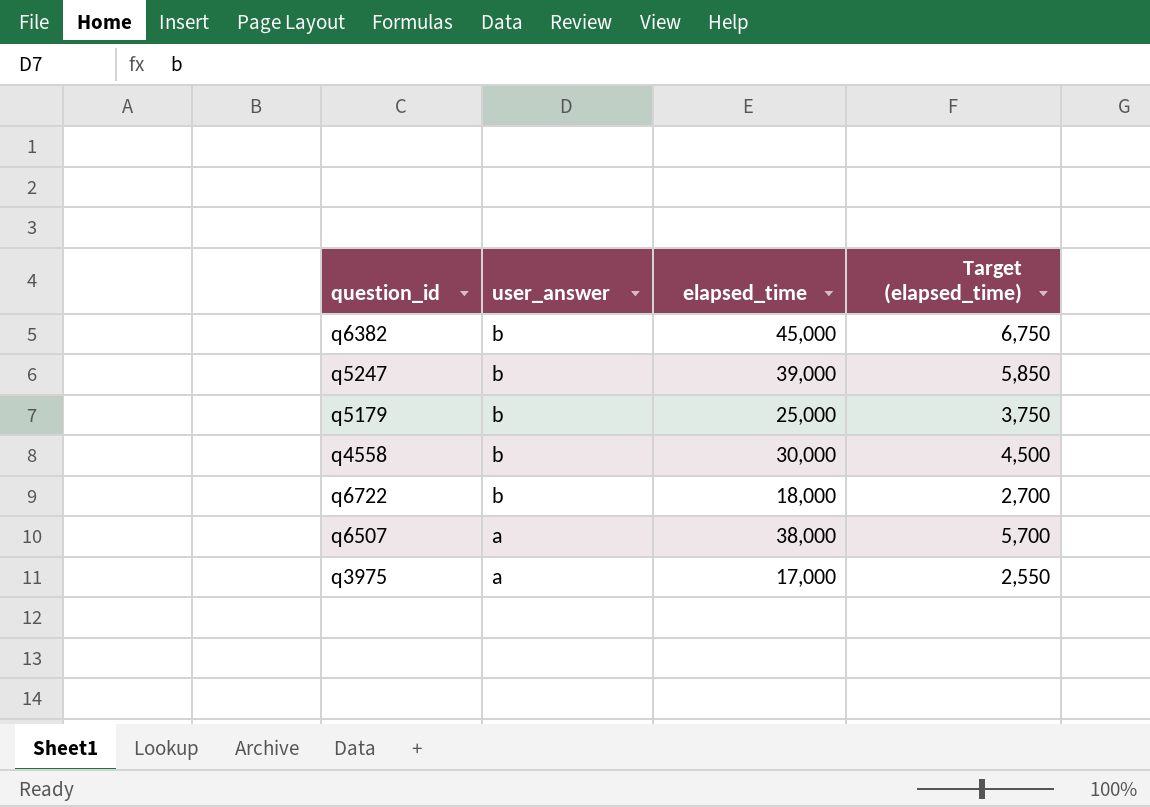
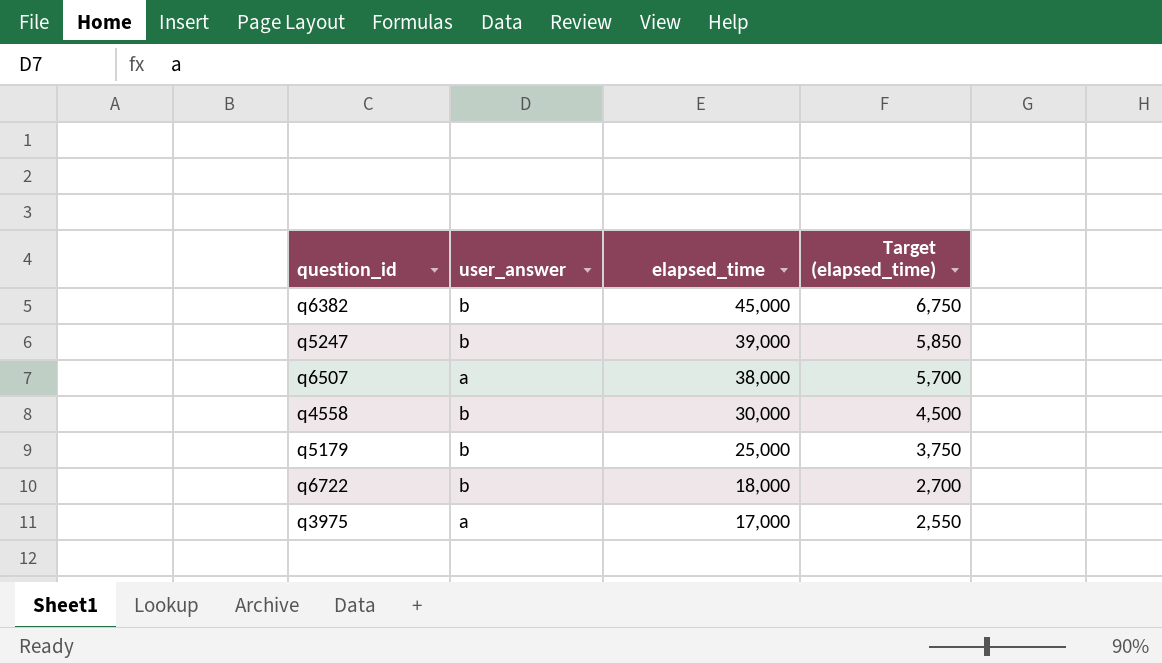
row order: user_answer descending -> elapsed_time descending

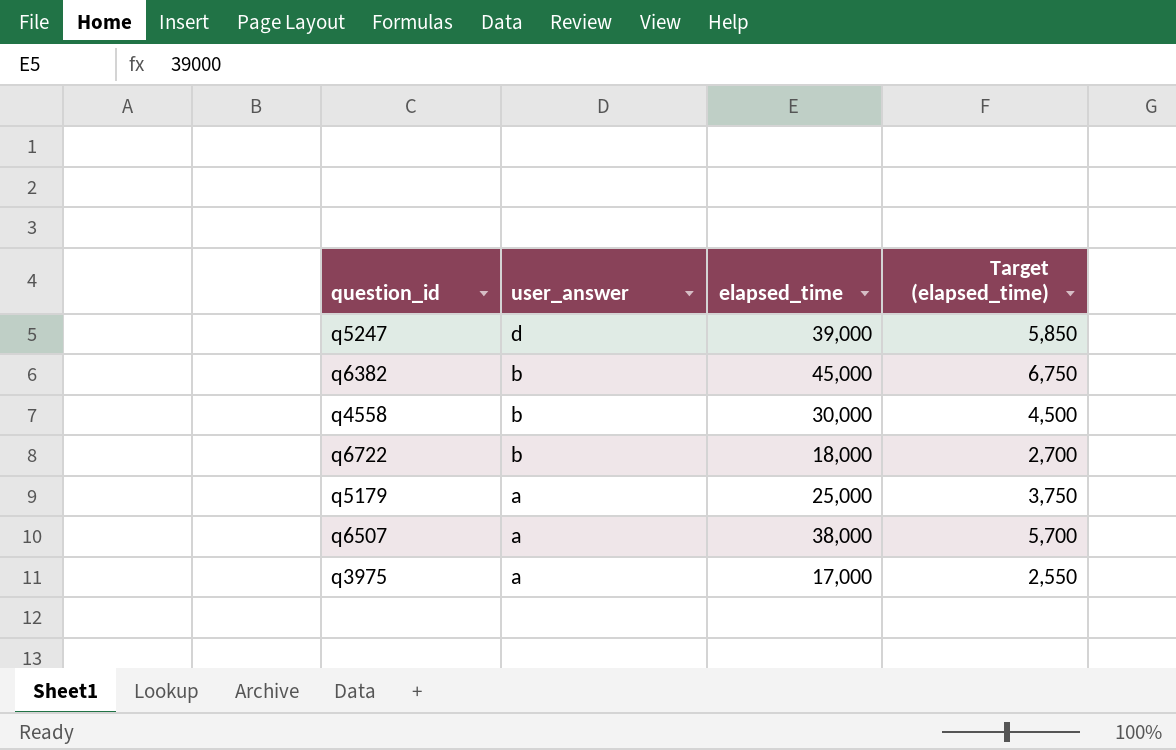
row order: elapsed_time descending -> user_answer descending
q5247 | user_answer: b -> d
q5179 | user_answer: b -> a

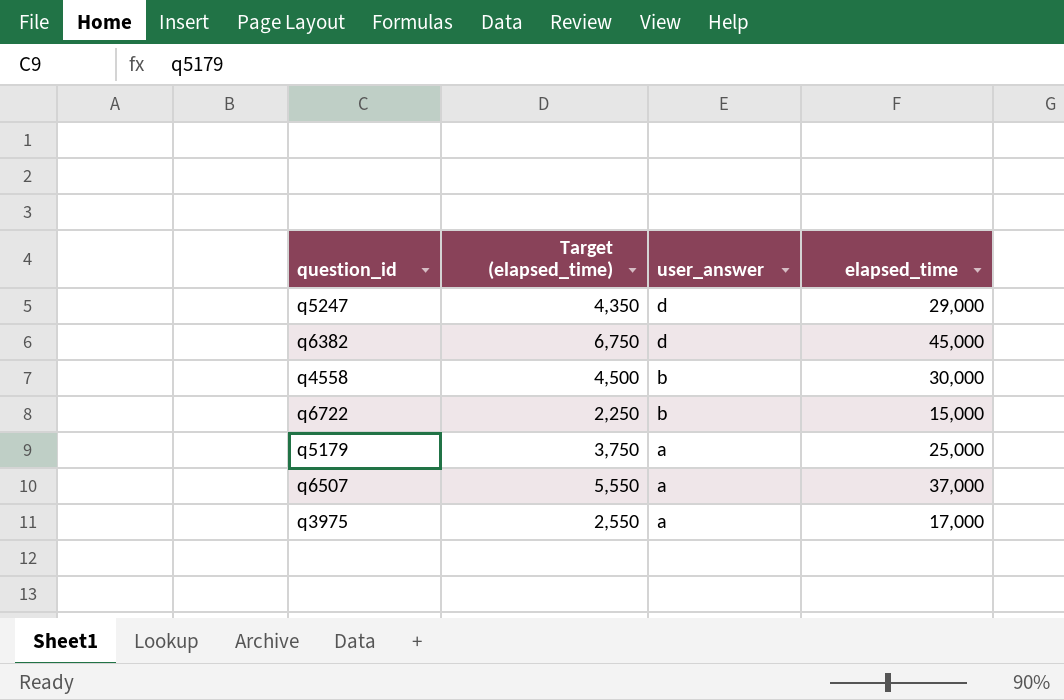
column Target (elapsed_time) | position: 4 -> 2
q5247 | Target (elapsed_time): 5,850 -> 4,350
q5247 | elapsed_time: 39,000 -> 29,000
q6382 | user_answer: b -> d
q6722 | Target (elapsed_time): 2,700 -> 2,250
q6722 | elapsed_time: 18,000 -> 15,000
q6507 | Target (elapsed_time): 5,700 -> 5,550
q6507 | elapsed_time: 38,000 -> 37,000

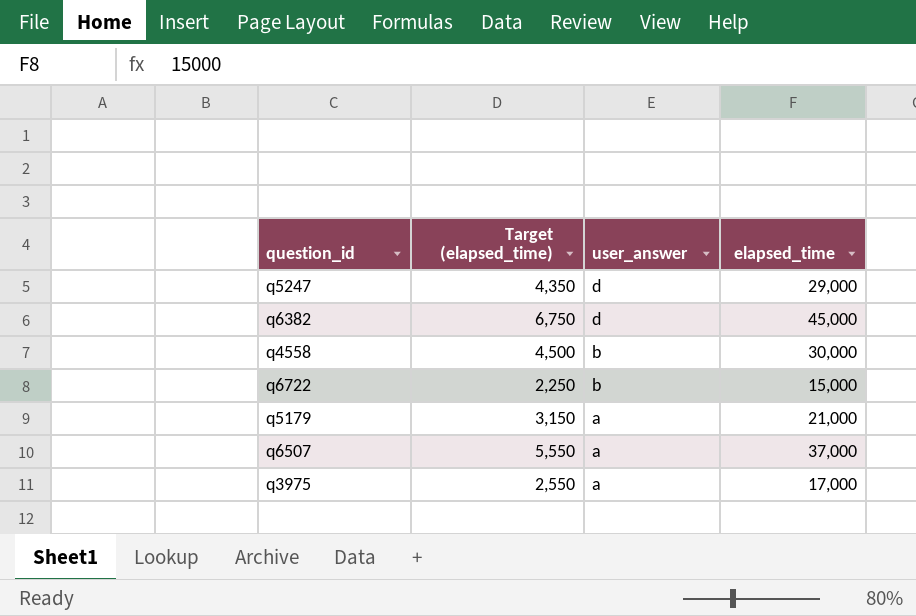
q5179 | Target (elapsed_time): 3,750 -> 3,150
q5179 | elapsed_time: 25,000 -> 21,000

